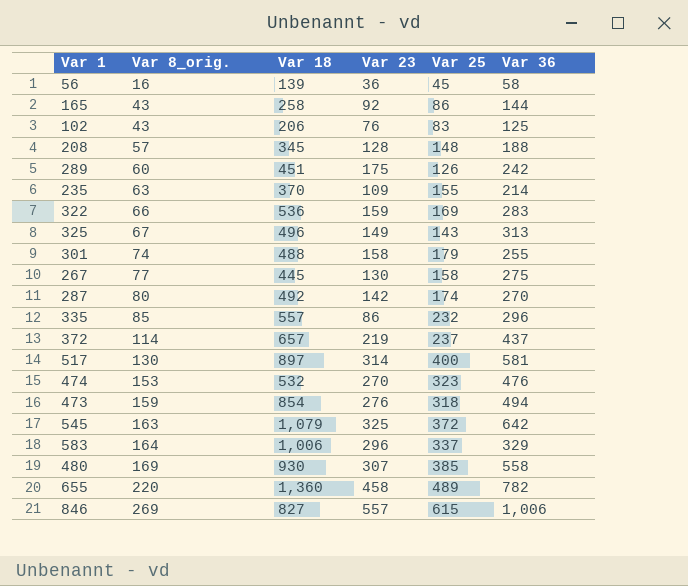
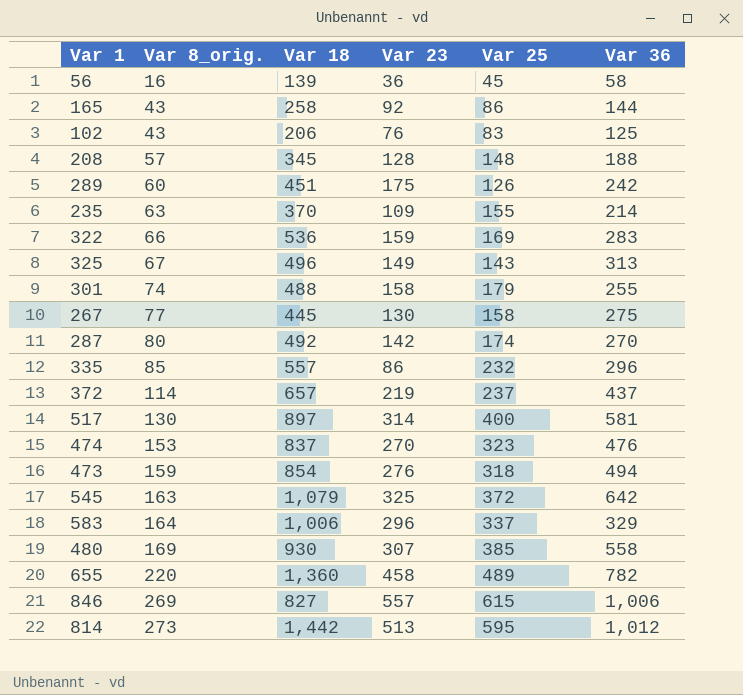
474 | Var 18: 532 -> 837
row 814: none -> 273 | 1,442 | 513 | 595 | 1,012

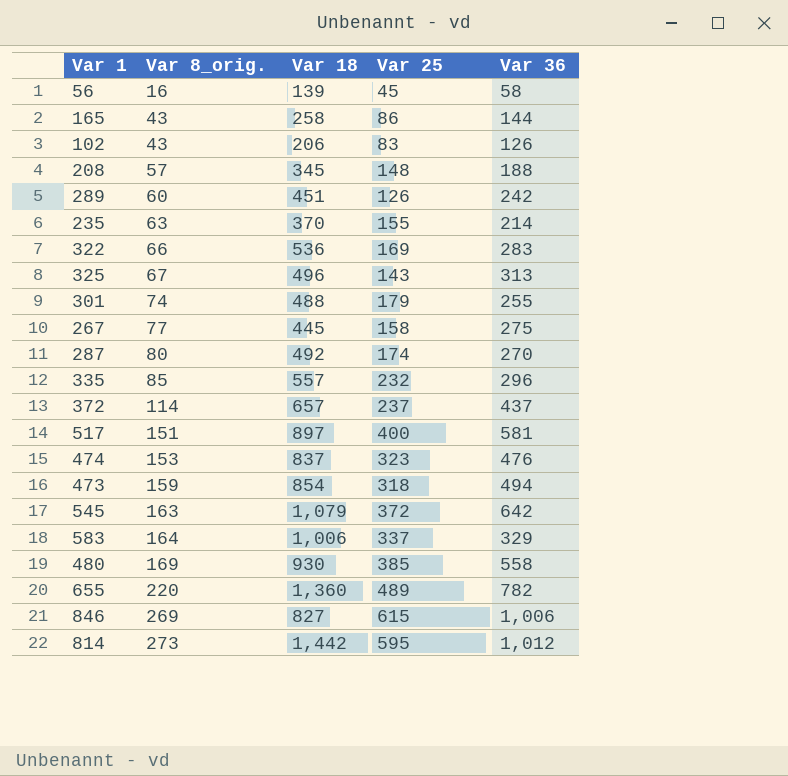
column Var 23 | position: 4 -> none
102 | Var 36: 125 -> 126
517 | Var 8_orig.: 130 -> 151

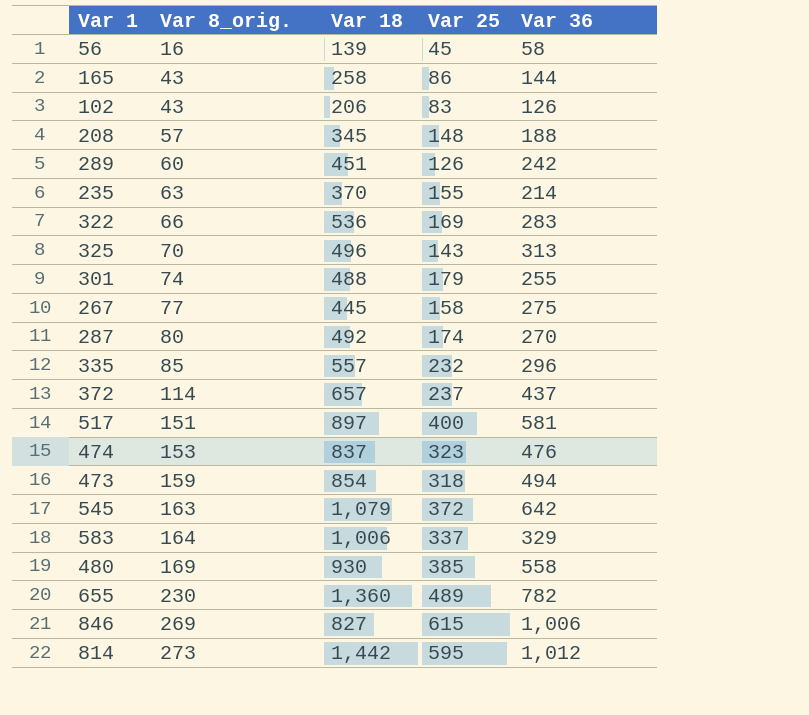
325 | Var 8_orig.: 67 -> 70
655 | Var 8_orig.: 220 -> 230

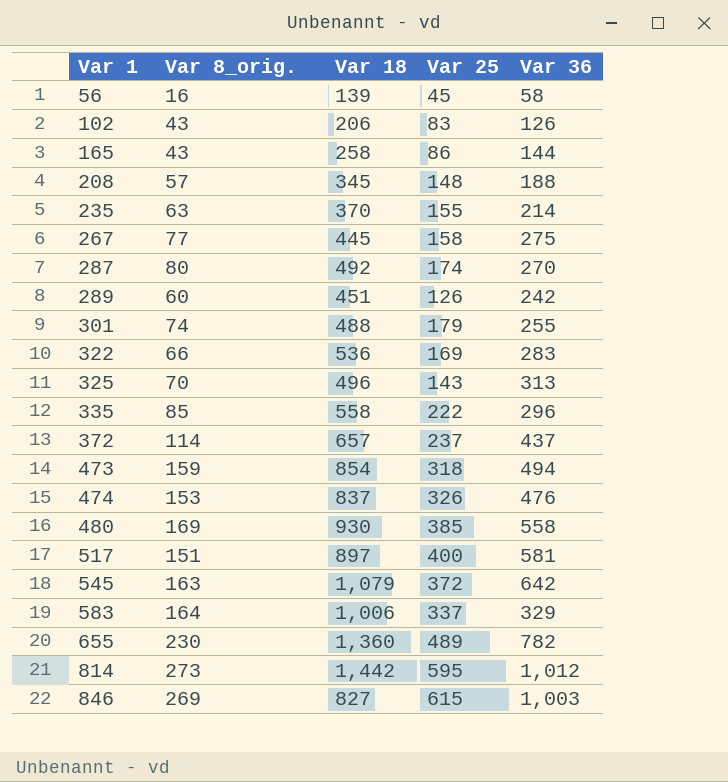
row order: Var 8_orig. ascending -> Var 1 ascending
335 | Var 18: 557 -> 558
335 | Var 25: 232 -> 222
474 | Var 25: 323 -> 326
846 | Var 36: 1,006 -> 1,003

